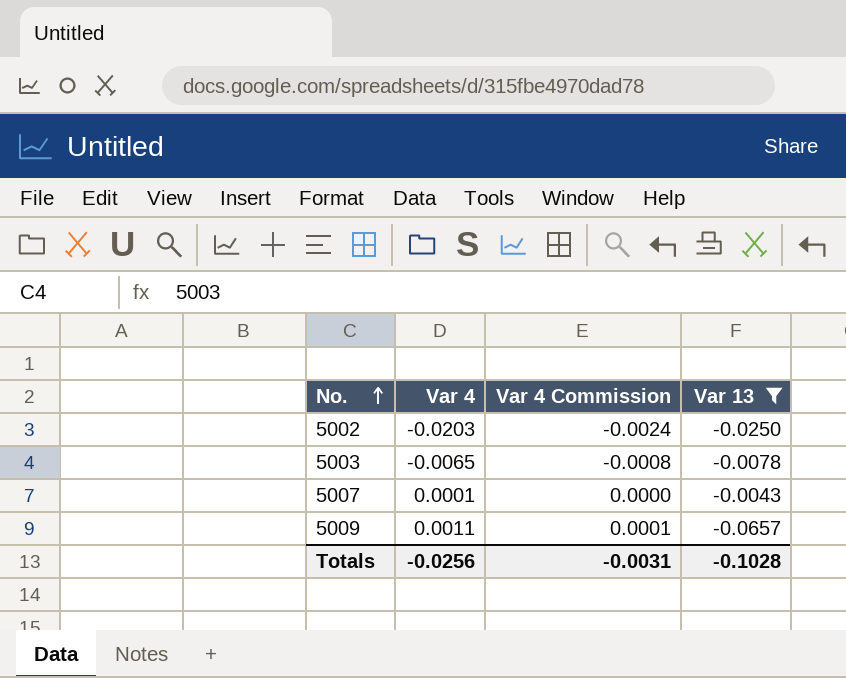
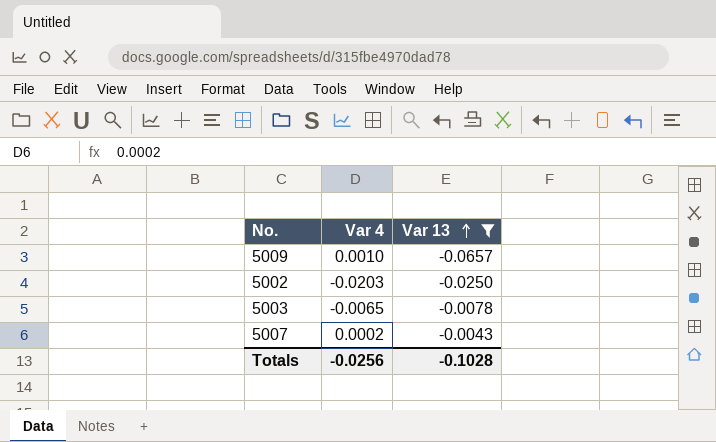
row order: No. ascending -> Var 13 ascending
column Var 4 Commission | formula: [Var 4] * 0.12 -> none
5009 | Var 4: 0.0011 -> 0.0010
5007 | Var 4: 0.0001 -> 0.0002

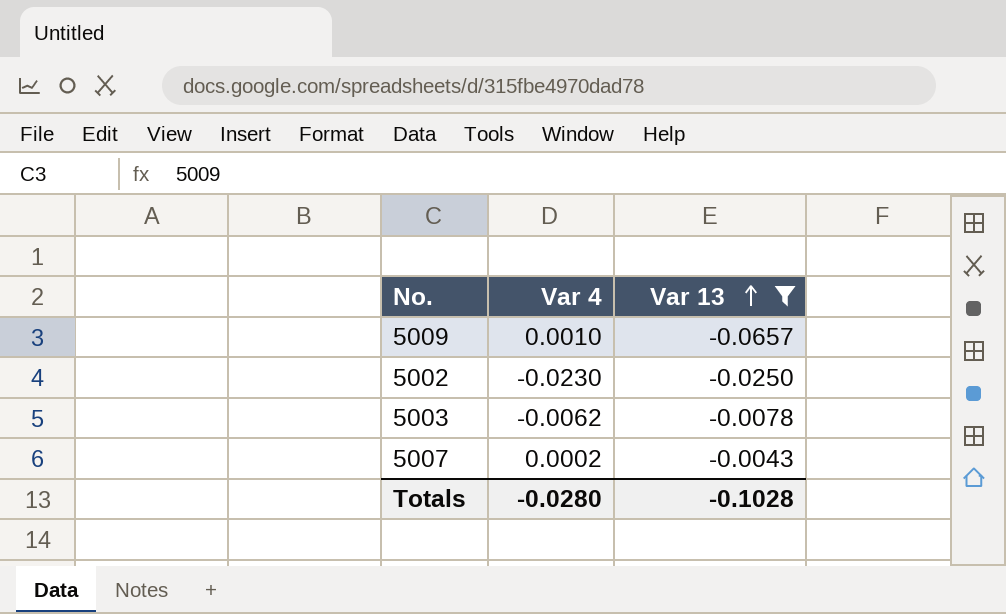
5002 | Var 4: -0.0203 -> -0.0230
5003 | Var 4: -0.0065 -> -0.0062
Totals | Var 4: -0.0256 -> -0.0280

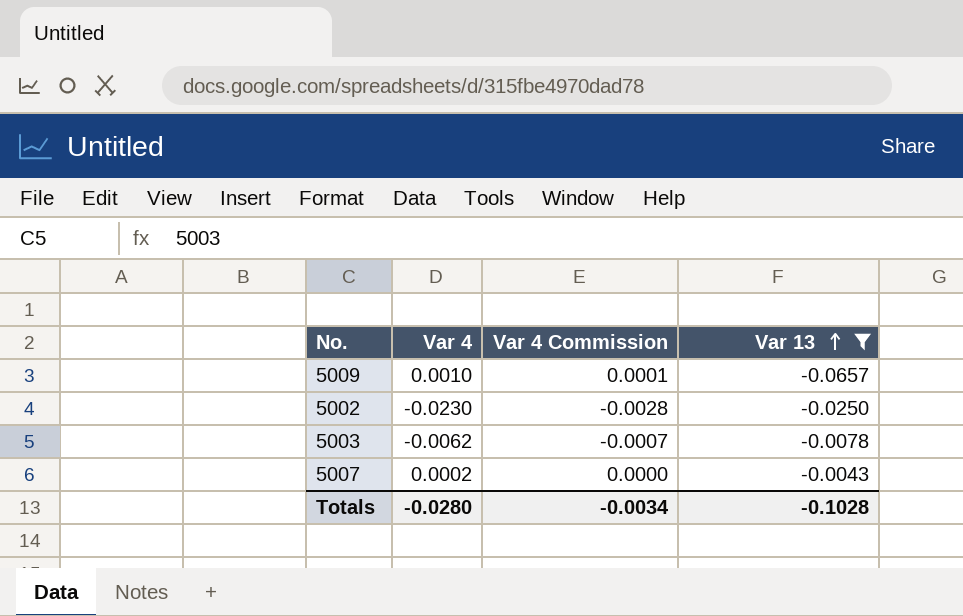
column Var 4 Commission | formula: none -> [Var 4] * 0.12

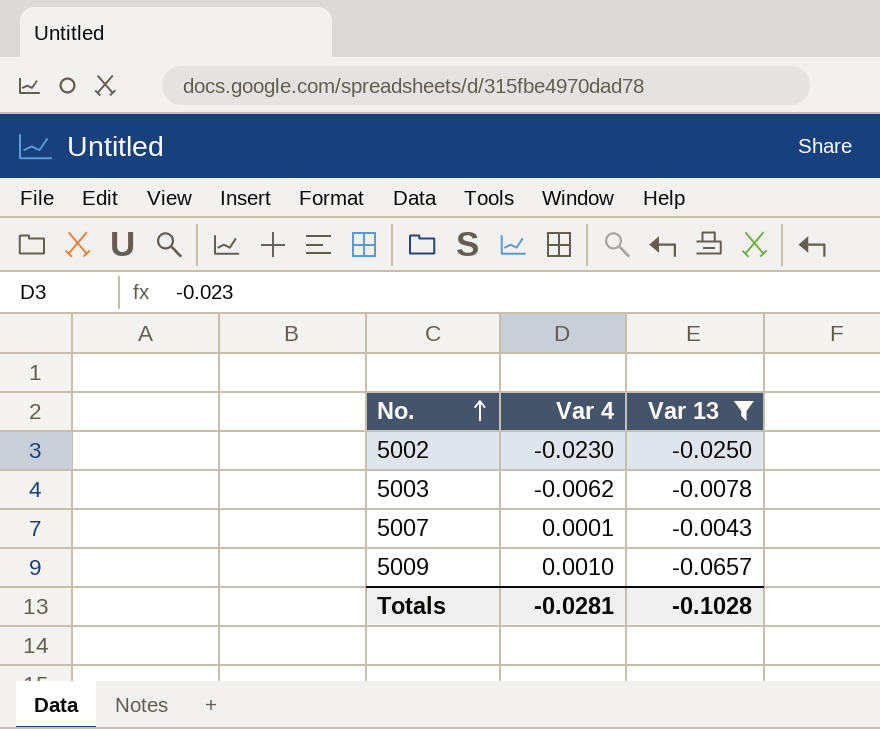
row order: Var 13 ascending -> No. ascending
column Var 4 Commission | formula: [Var 4] * 0.12 -> none
5007 | Var 4: 0.0002 -> 0.0001
Totals | Var 4: -0.0280 -> -0.0281

